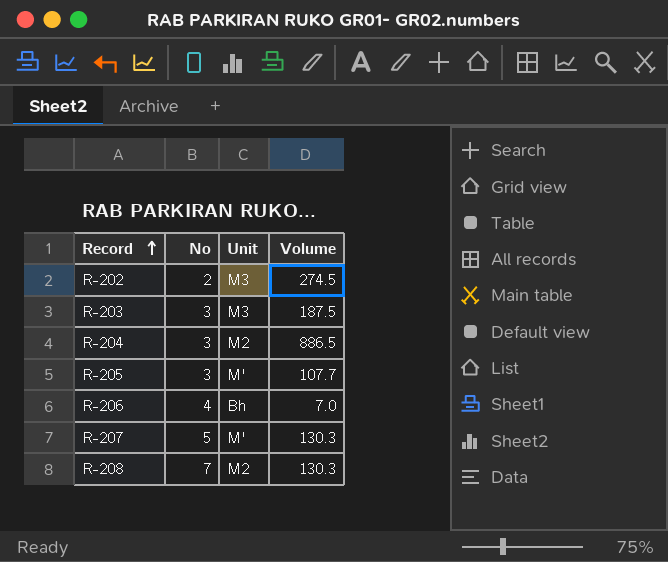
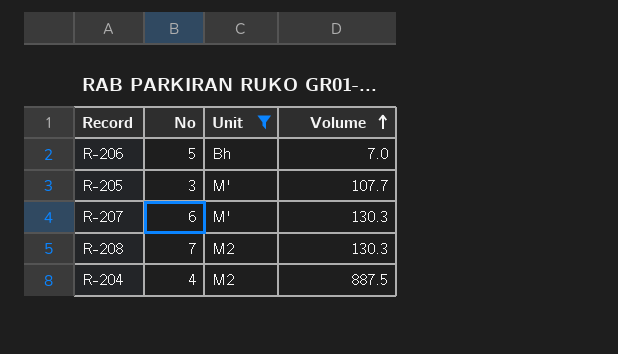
filter: none -> Unit != M3
row order: Record ascending -> Volume ascending
R-206 | No: 4 -> 5
R-207 | No: 5 -> 6
R-204 | No: 3 -> 4
R-204 | Volume: 886.5 -> 887.5

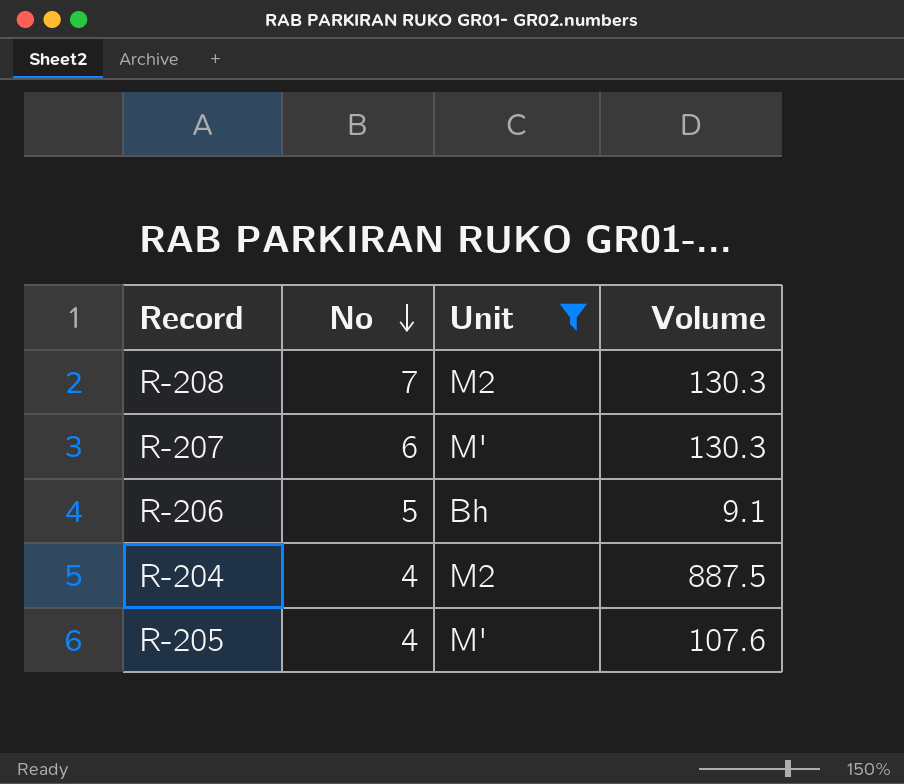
row order: Volume ascending -> No descending
R-206 | Volume: 7.0 -> 9.1
R-205 | No: 3 -> 4
R-205 | Volume: 107.7 -> 107.6

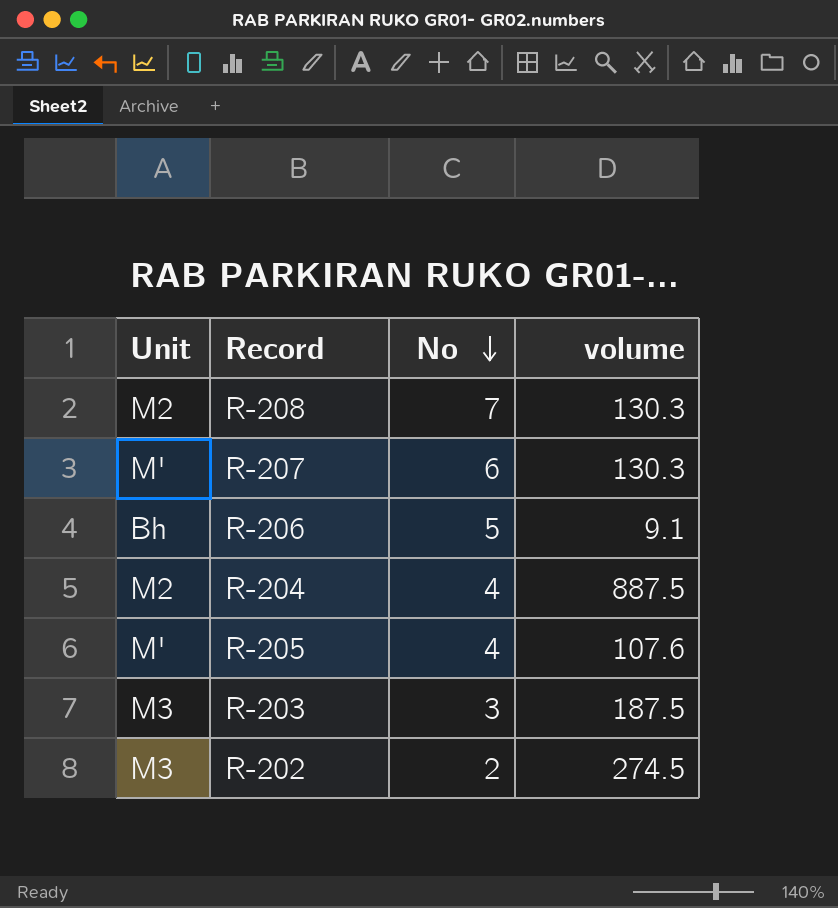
filter: Unit != M3 -> none
column Unit | position: 3 -> 1
column name: Volume -> volume

